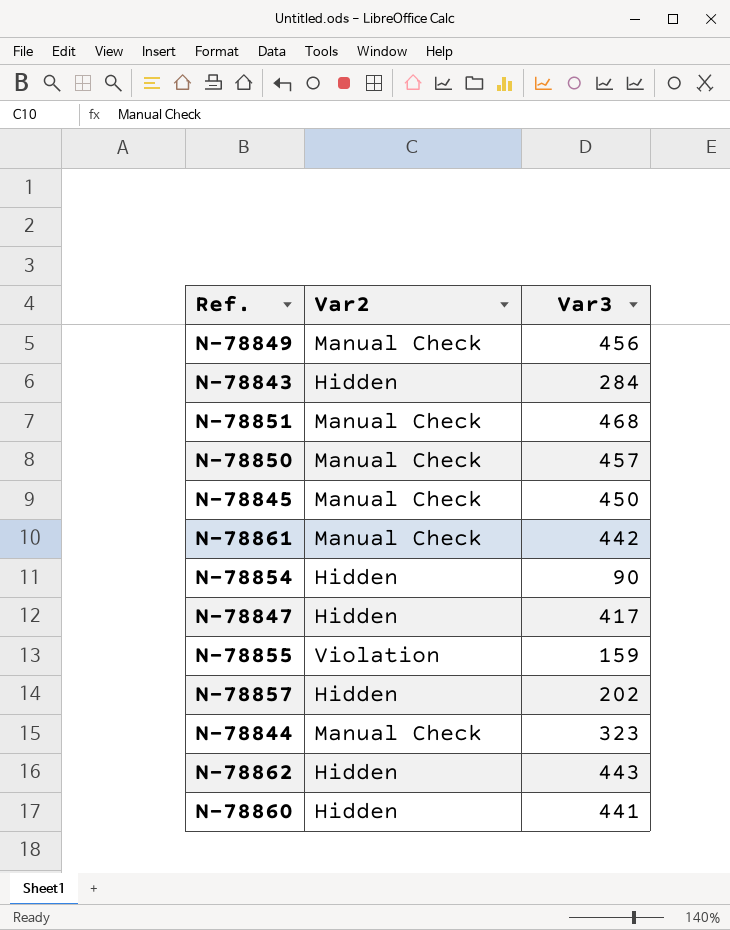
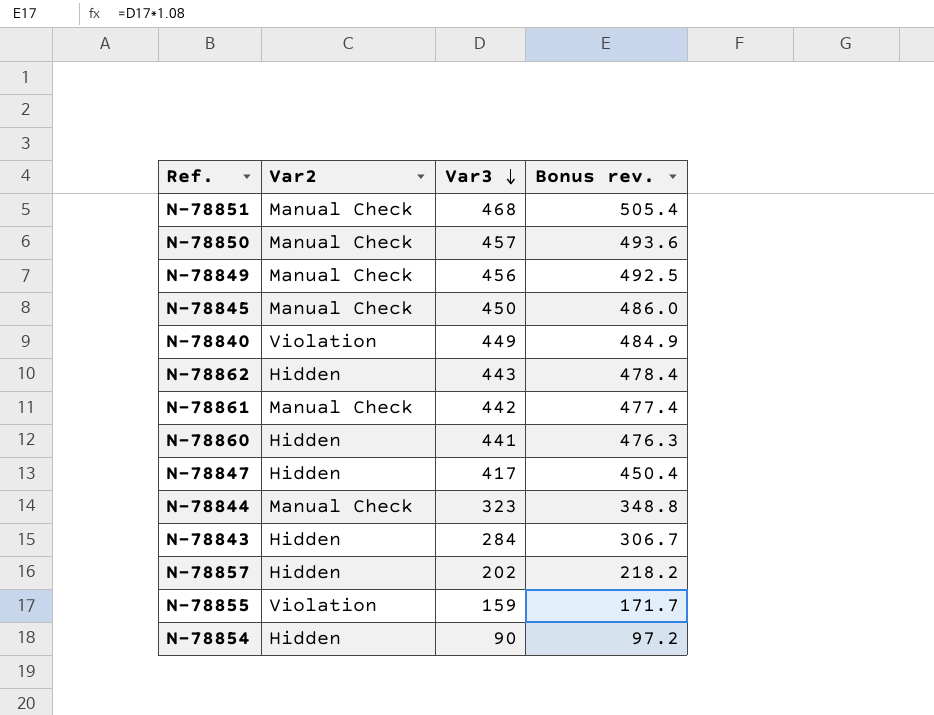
row order: none -> Var3 descending
column Bonus rev. | formula: none -> [Var3] * 1.08
row N-78840: none -> Violation | 449 | 484.9

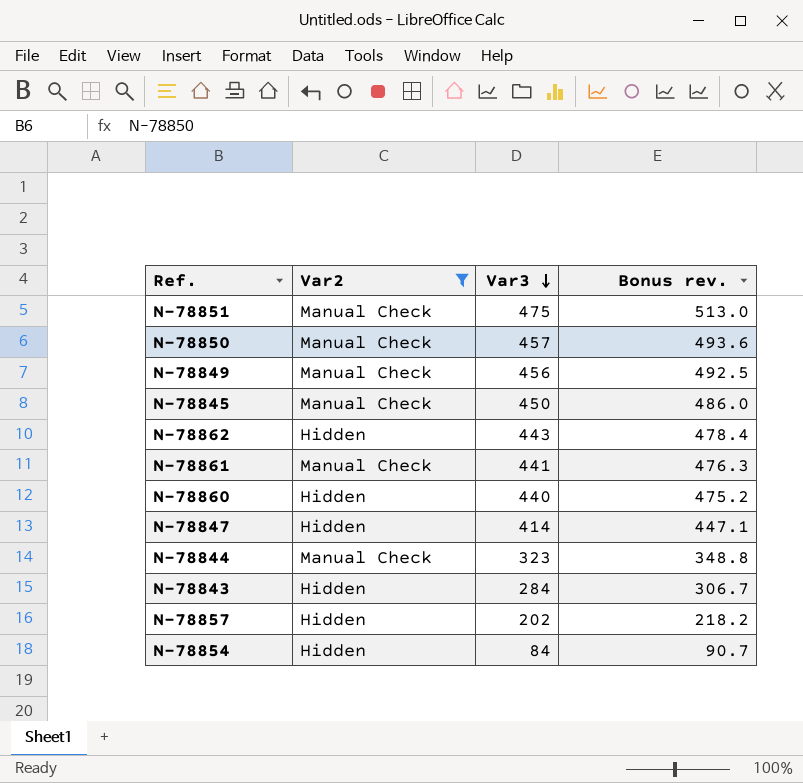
filter: none -> Var2 != Violation
N-78851 | Var3: 468 -> 475
N-78851 | Bonus rev.: 505.4 -> 513.0
N-78861 | Var3: 442 -> 441
N-78861 | Bonus rev.: 477.4 -> 476.3
N-78860 | Var3: 441 -> 440
N-78860 | Bonus rev.: 476.3 -> 475.2
N-78847 | Var3: 417 -> 414
N-78847 | Bonus rev.: 450.4 -> 447.1
N-78854 | Var3: 90 -> 84
N-78854 | Bonus rev.: 97.2 -> 90.7

